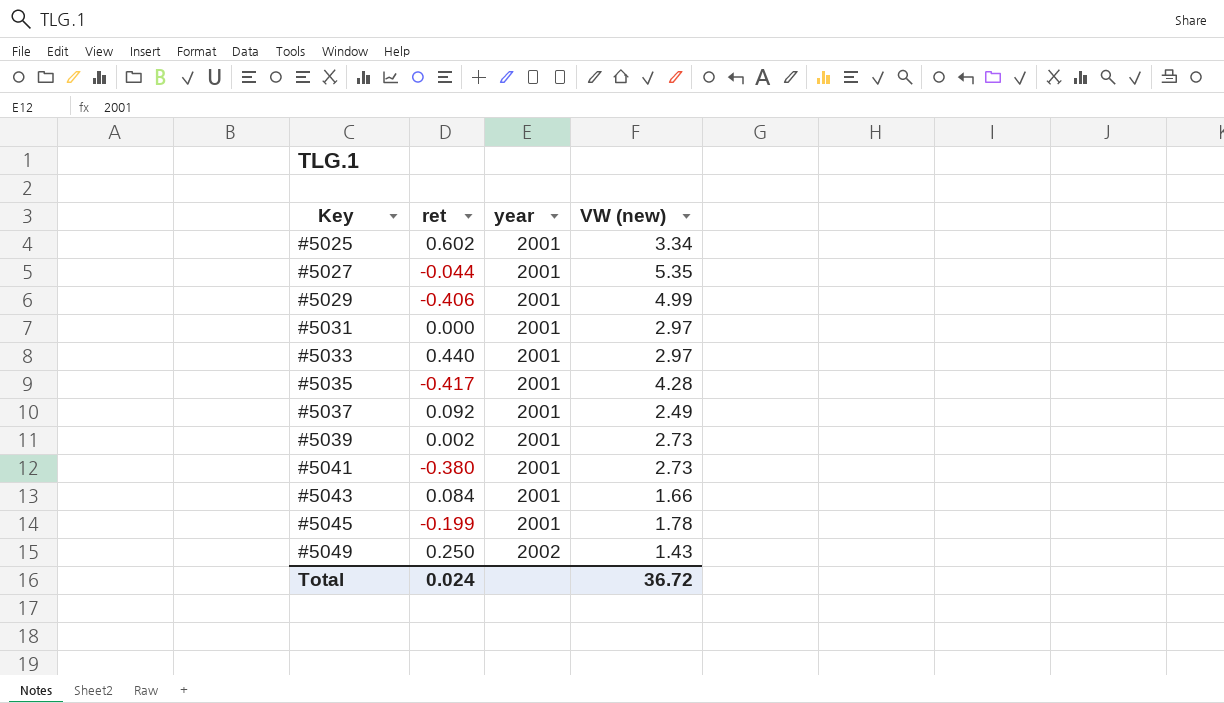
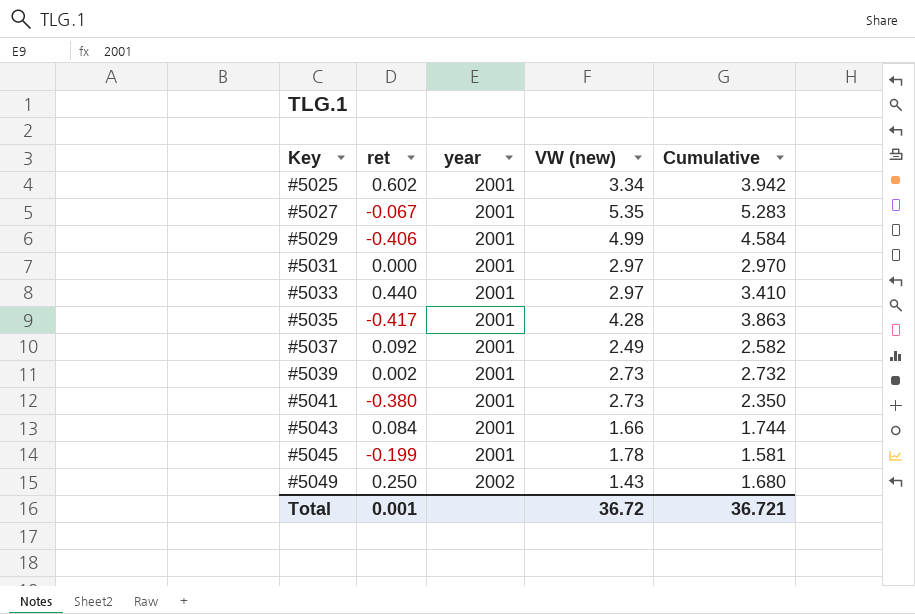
column Cumulative | formula: none -> [ret] + [VW (new)]
#5027 | ret: -0.044 -> -0.067
Total | ret: 0.024 -> 0.001

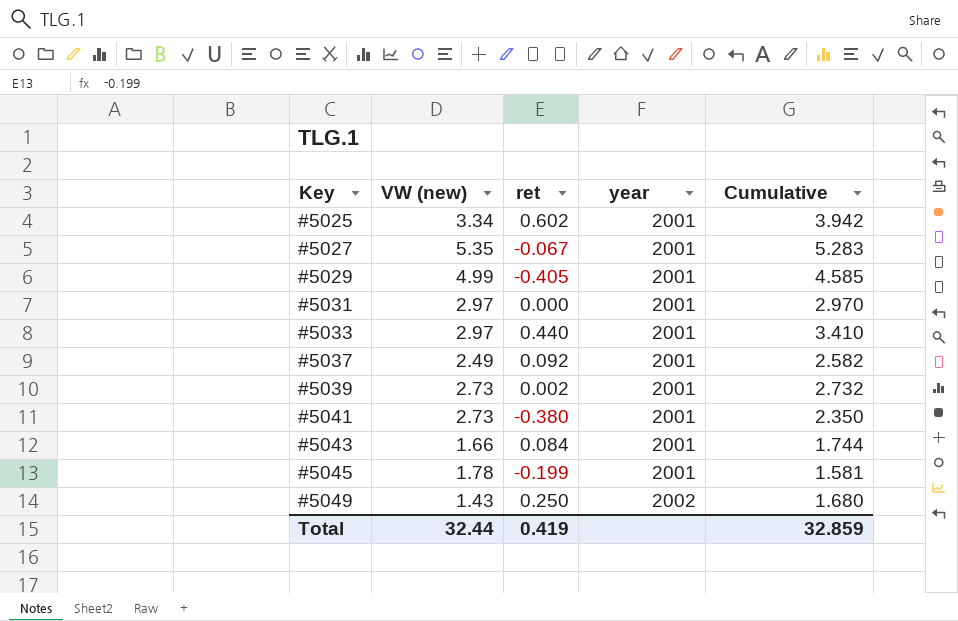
column VW (new) | position: 4 -> 2
row #5035: -0.417 | 2001 | 4.28 | 3.863 -> none
#5029 | ret: -0.406 -> -0.405
#5029 | Cumulative: 4.584 -> 4.585
Total | VW (new): 36.72 -> 32.44
Total | ret: 0.001 -> 0.419
Total | Cumulative: 36.721 -> 32.859

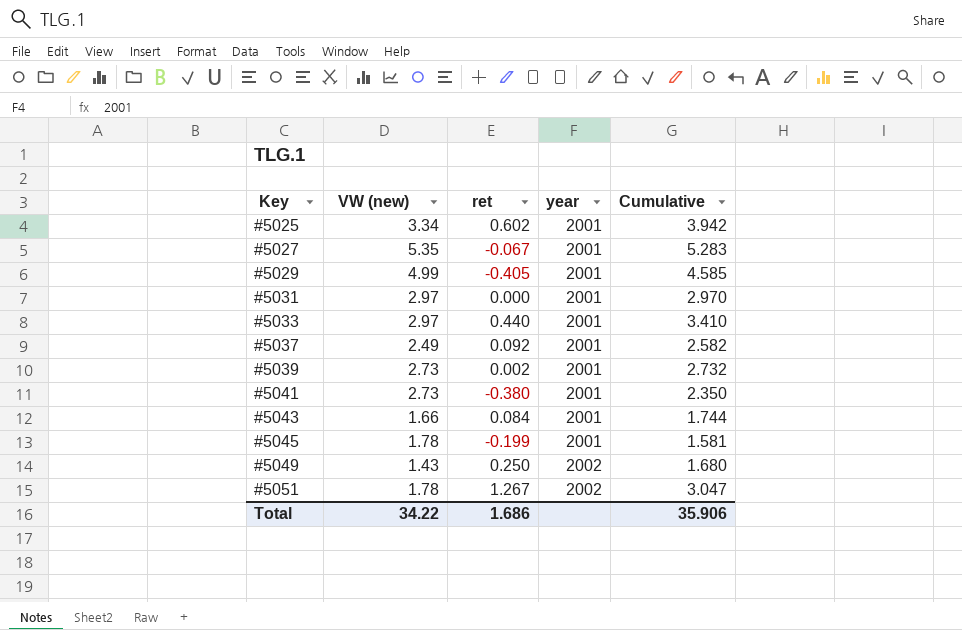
row #5051: none -> 1.78 | 1.267 | 2002 | 3.047
Total | VW (new): 32.44 -> 34.22
Total | ret: 0.419 -> 1.686
Total | Cumulative: 32.859 -> 35.906

